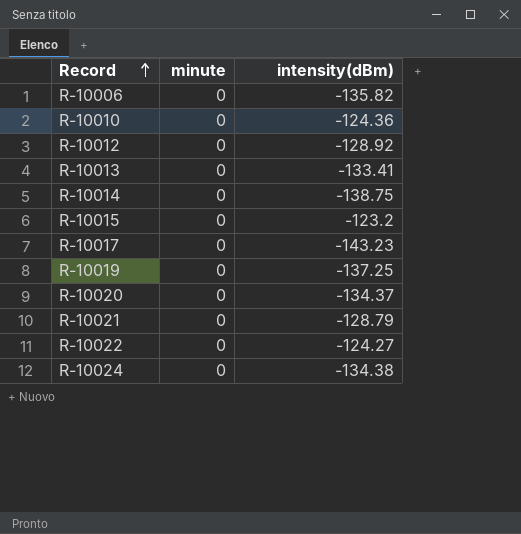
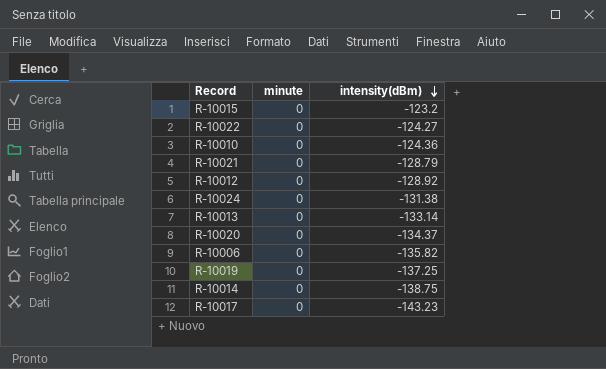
row order: Record ascending -> intensity(dBm) descending
R-10024 | intensity(dBm): -134.38 -> -131.38
R-10013 | intensity(dBm): -133.41 -> -133.14

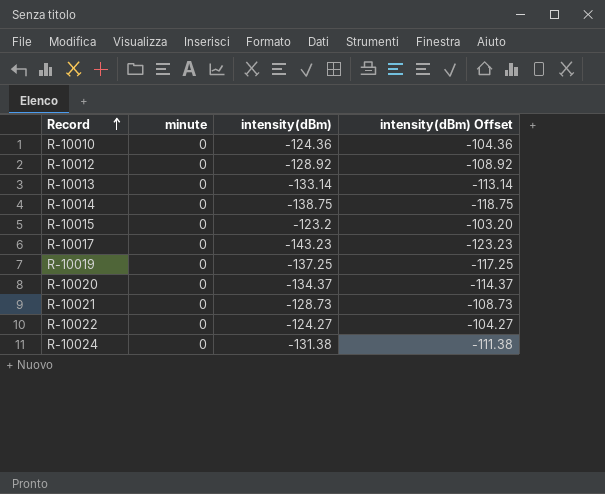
row order: intensity(dBm) descending -> Record ascending
column intensity(dBm) Offset | formula: none -> [intensity(dBm)] + 20
row R-10006: 0 | -135.82 -> none
R-10021 | intensity(dBm): -128.79 -> -128.73

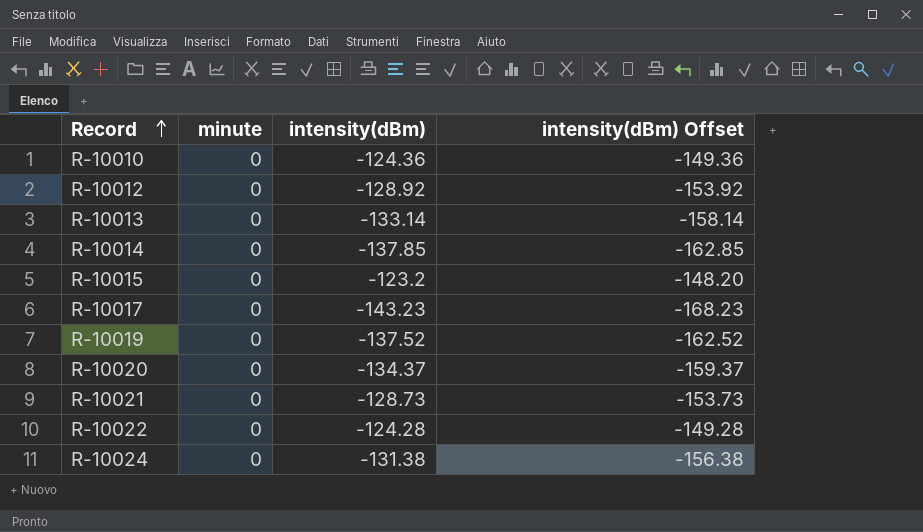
column intensity(dBm) Offset | formula: [intensity(dBm)] + 20 -> [intensity(dBm)] - 25
R-10014 | intensity(dBm): -138.75 -> -137.85
R-10019 | intensity(dBm): -137.25 -> -137.52
R-10022 | intensity(dBm): -124.27 -> -124.28

